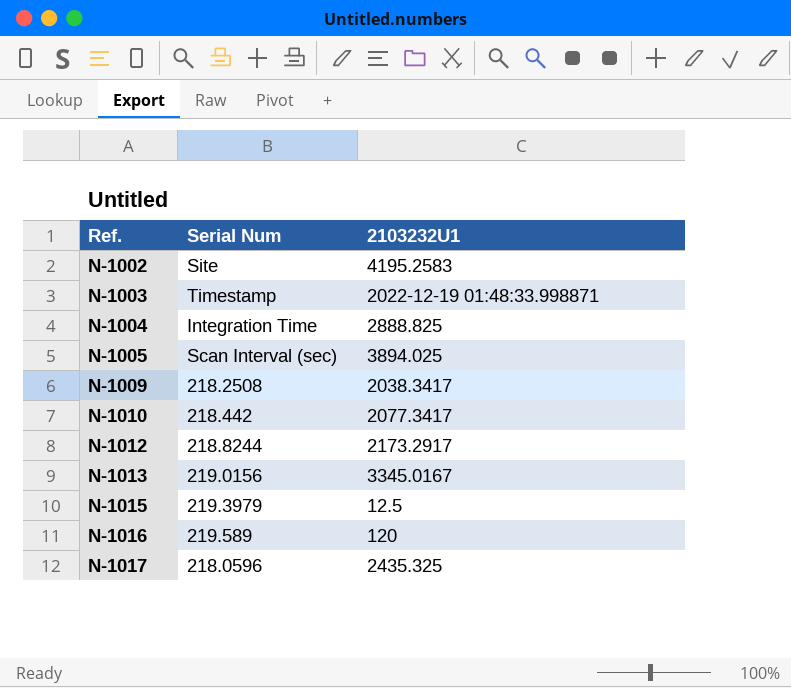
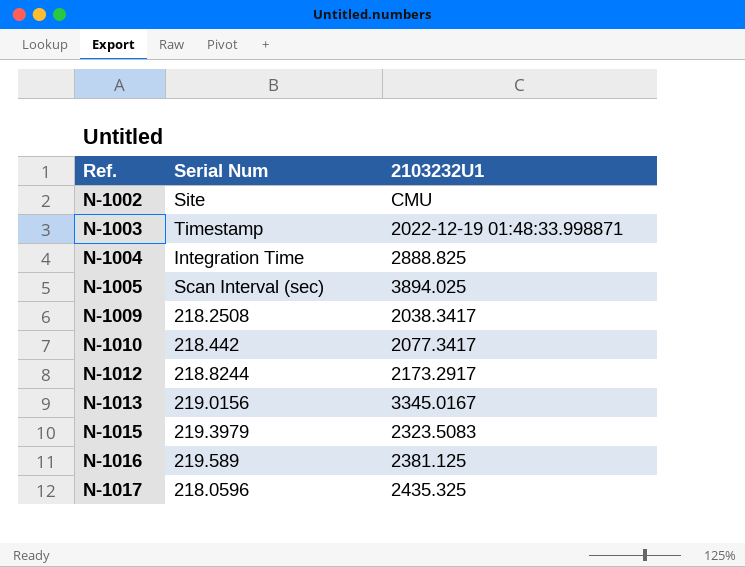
N-1002 | 2103232U1: 4195.2583 -> CMU
N-1015 | 2103232U1: 12.5 -> 2323.5083
N-1016 | 2103232U1: 120 -> 2381.125

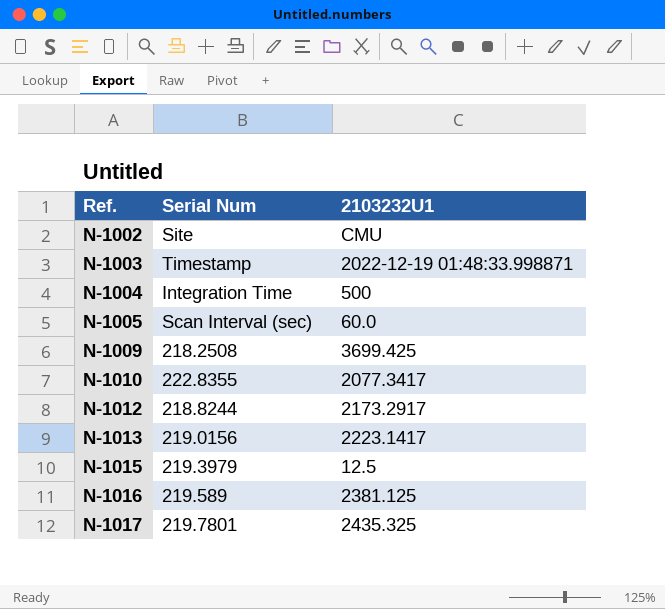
N-1004 | 2103232U1: 2888.825 -> 500
N-1005 | 2103232U1: 3894.025 -> 60.0
N-1009 | 2103232U1: 2038.3417 -> 3699.425
N-1010 | Serial Num: 218.442 -> 222.8355
N-1013 | 2103232U1: 3345.0167 -> 2223.1417
N-1015 | 2103232U1: 2323.5083 -> 12.5
N-1017 | Serial Num: 218.0596 -> 219.7801

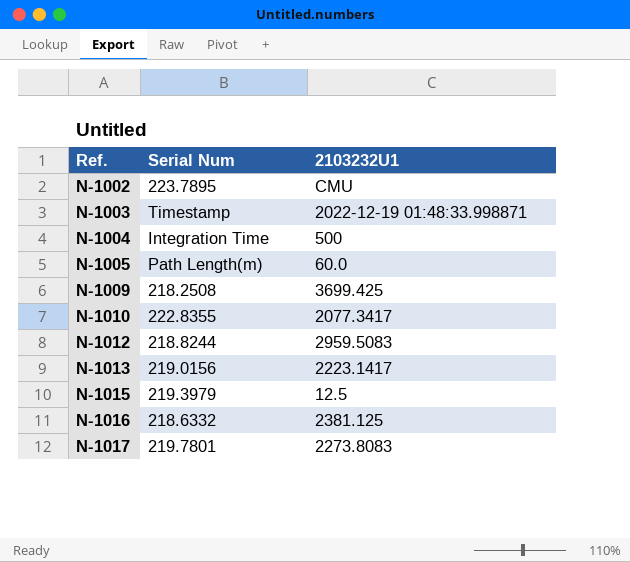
N-1002 | Serial Num: Site -> 223.7895
N-1005 | Serial Num: Scan Interval (sec) -> Path Length(m)
N-1012 | 2103232U1: 2173.2917 -> 2959.5083
N-1016 | Serial Num: 219.589 -> 218.6332
N-1017 | 2103232U1: 2435.325 -> 2273.8083

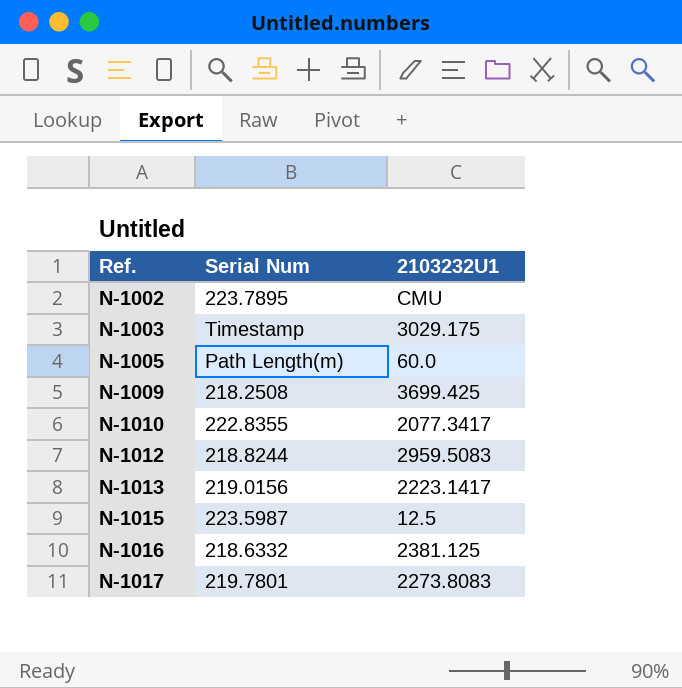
row N-1004: Integration Time | 500 -> none
N-1003 | 2103232U1: 2022-12-19 01:48:33.998871 -> 3029.175
N-1015 | Serial Num: 219.3979 -> 223.5987

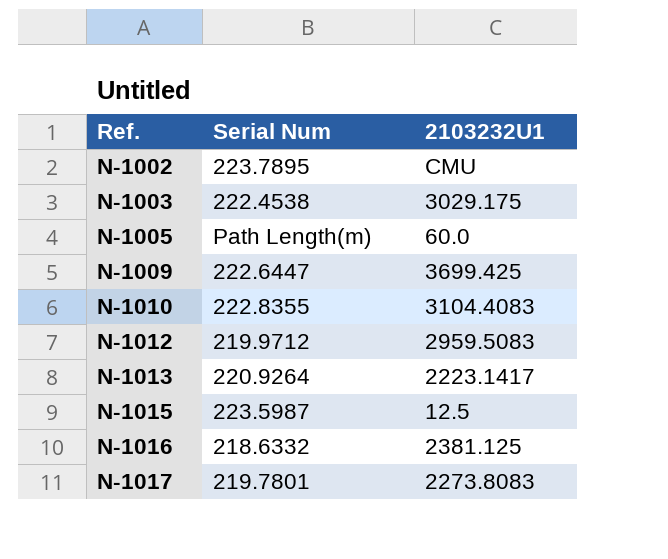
N-1003 | Serial Num: Timestamp -> 222.4538
N-1009 | Serial Num: 218.2508 -> 222.6447
N-1010 | 2103232U1: 2077.3417 -> 3104.4083
N-1012 | Serial Num: 218.8244 -> 219.9712
N-1013 | Serial Num: 219.0156 -> 220.9264

